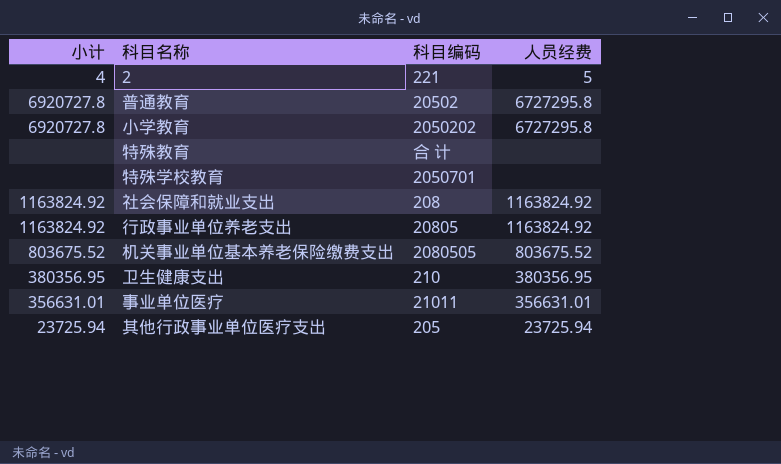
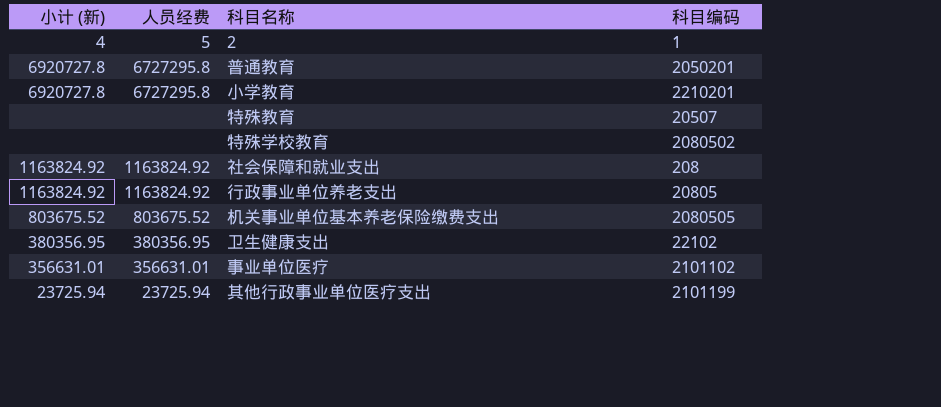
column name: 小计 -> 小计 (新)
column 人员经费 | position: 4 -> 2
2 | 科目编码: 221 -> 1
普通教育 | 科目编码: 20502 -> 2050201
小学教育 | 科目编码: 2050202 -> 2210201
特殊教育 | 科目编码: 合 计 -> 20507
特殊学校教育 | 科目编码: 2050701 -> 2080502
卫生健康支出 | 科目编码: 210 -> 22102
事业单位医疗 | 科目编码: 21011 -> 2101102
其他行政事业单位医疗支出 | 科目编码: 205 -> 2101199

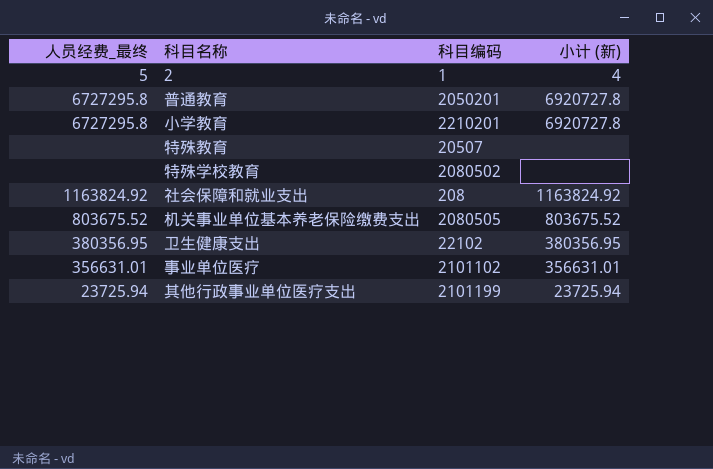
column name: 人员经费 -> 人员经费_最终
column 小计 (新) | position: 1 -> 4
row 行政事业单位养老支出: 1163824.92 | 1163824.92 | 20805 -> none

